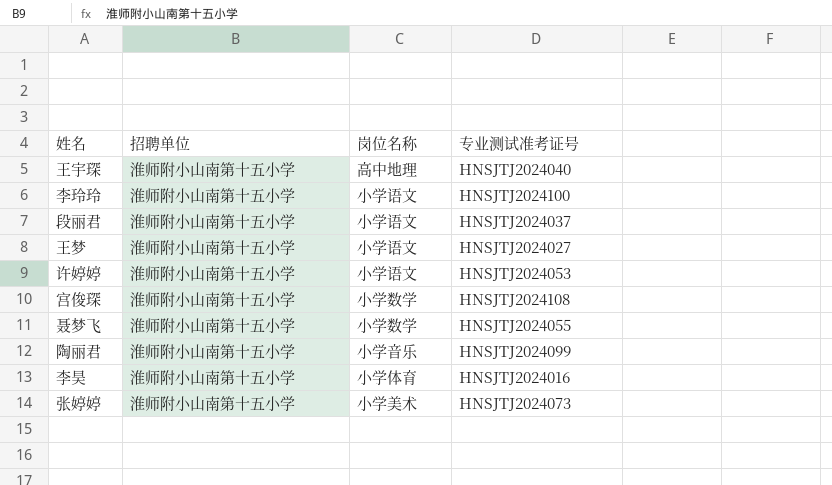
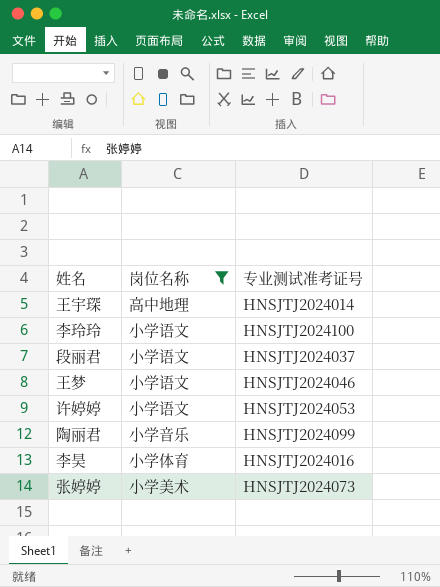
filter: none -> 岗位名称 != 小学数学
column 招聘单位 | position: 2 -> none
王宇琛 | 专业测试准考证号: HNSJTJ2024040 -> HNSJTJ2024014
王梦 | 专业测试准考证号: HNSJTJ2024027 -> HNSJTJ2024046

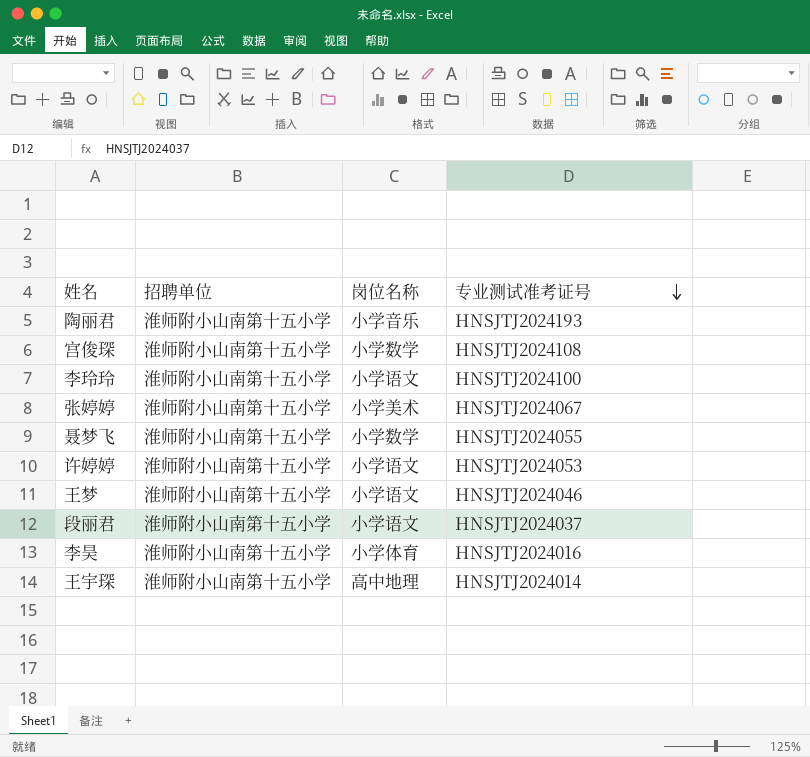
filter: 岗位名称 != 小学数学 -> none
row order: none -> 专业测试准考证号 descending
column 招聘单位 | position: none -> 2
陶丽君 | 专业测试准考证号: HNSJTJ2024099 -> HNSJTJ2024193
张婷婷 | 专业测试准考证号: HNSJTJ2024073 -> HNSJTJ2024067

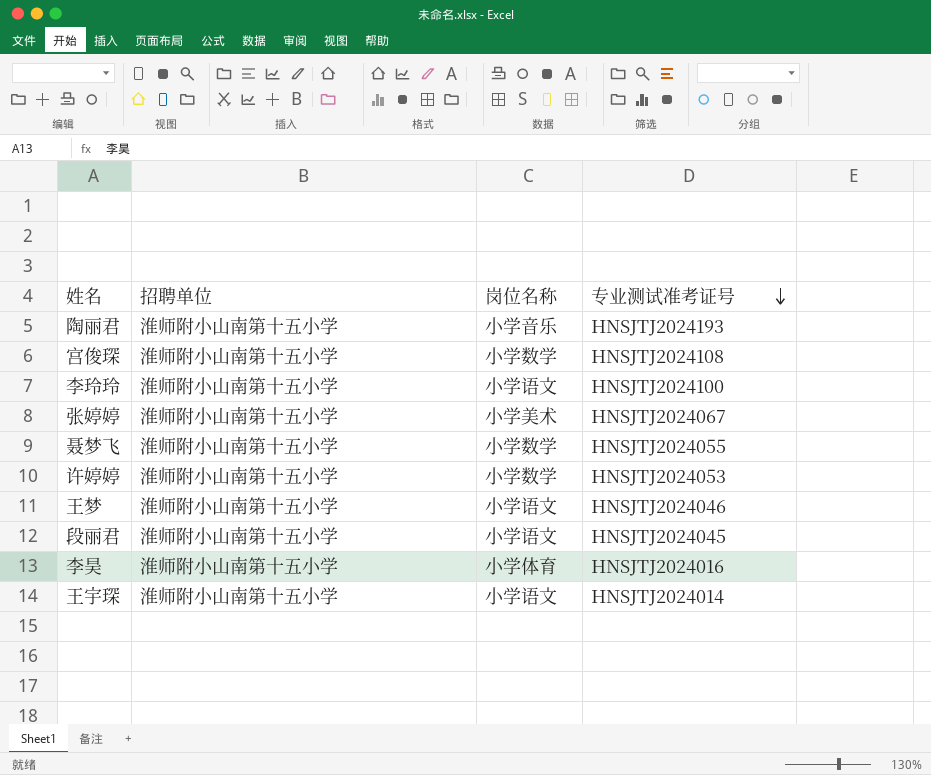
许婷婷 | 岗位名称: 小学语文 -> 小学数学
段丽君 | 专业测试准考证号: HNSJTJ2024037 -> HNSJTJ2024045
王宇琛 | 岗位名称: 高中地理 -> 小学语文

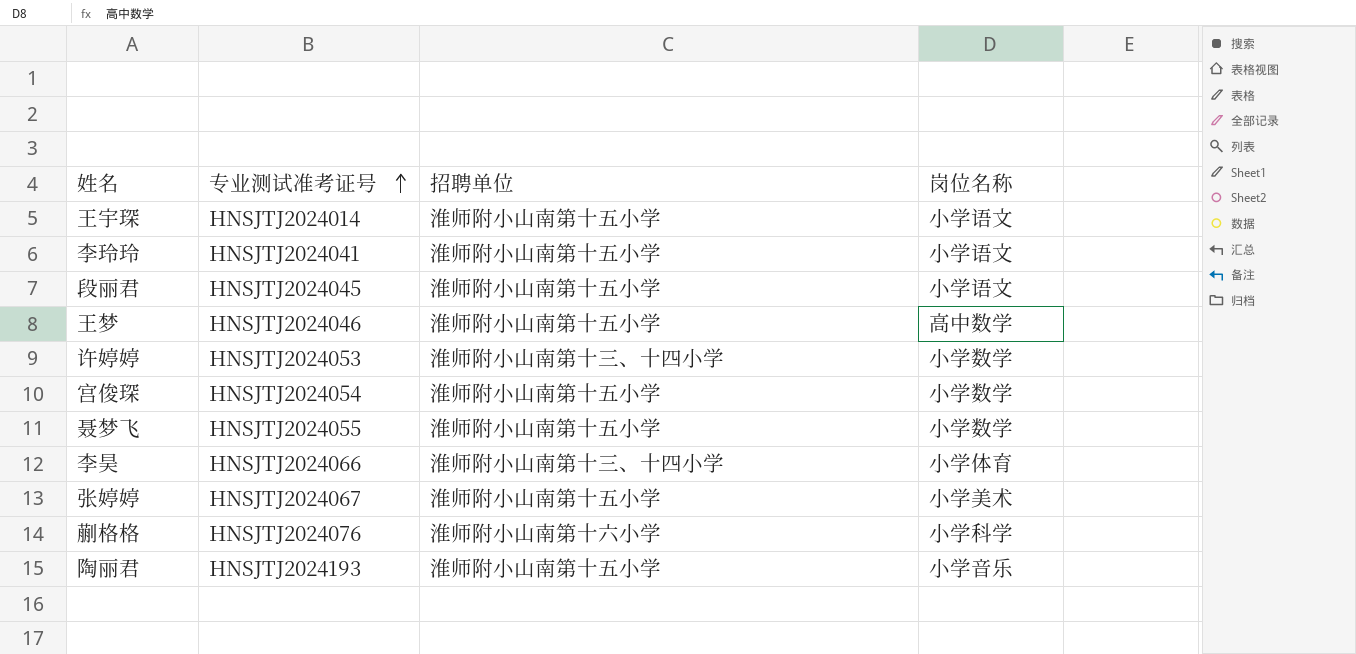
row order: 专业测试准考证号 descending -> 专业测试准考证号 ascending
column 专业测试准考证号 | position: 4 -> 2
李玲玲 | 专业测试准考证号: HNSJTJ2024100 -> HNSJTJ2024041
王梦 | 岗位名称: 小学语文 -> 高中数学
许婷婷 | 招聘单位: 淮师附小山南第十五小学 -> 淮师附小山南第十三、十四小学
宫俊琛 | 专业测试准考证号: HNSJTJ2024108 -> HNSJTJ2024054
李昊 | 专业测试准考证号: HNSJTJ2024016 -> HNSJTJ2024066
李昊 | 招聘单位: 淮师附小山南第十五小学 -> 淮师附小山南第十三、十四小学
row 蒯格格: none -> HNSJTJ2024076 | 淮师附小山南第十六小学 | 小学科学

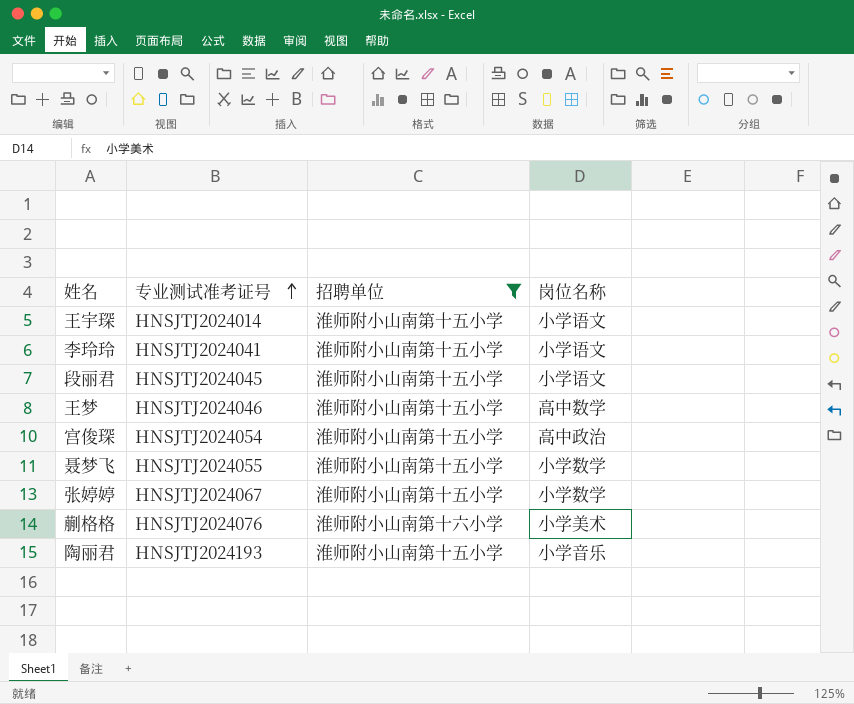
filter: none -> 招聘单位 != 淮师附小山南第十三、十四小学
宫俊琛 | 岗位名称: 小学数学 -> 高中政治
张婷婷 | 岗位名称: 小学美术 -> 小学数学
蒯格格 | 岗位名称: 小学科学 -> 小学美术

